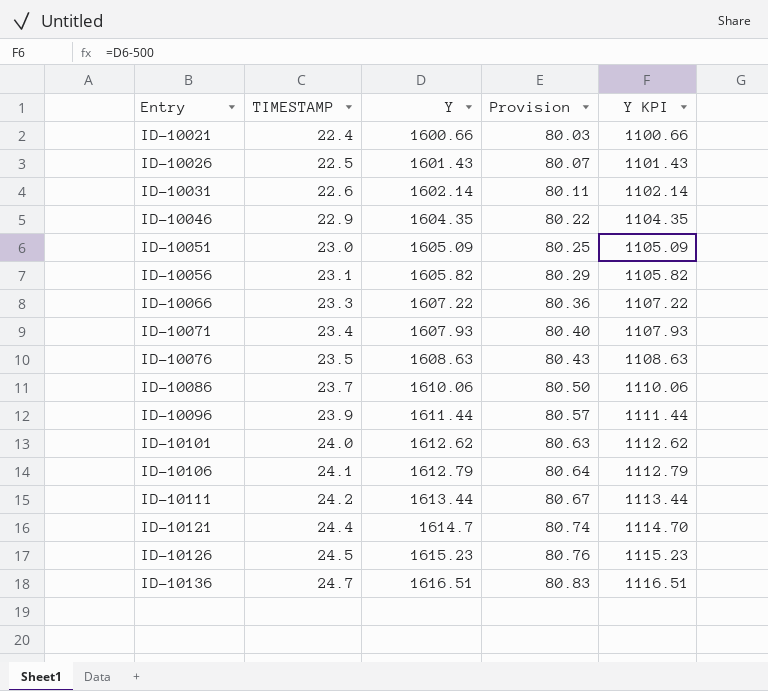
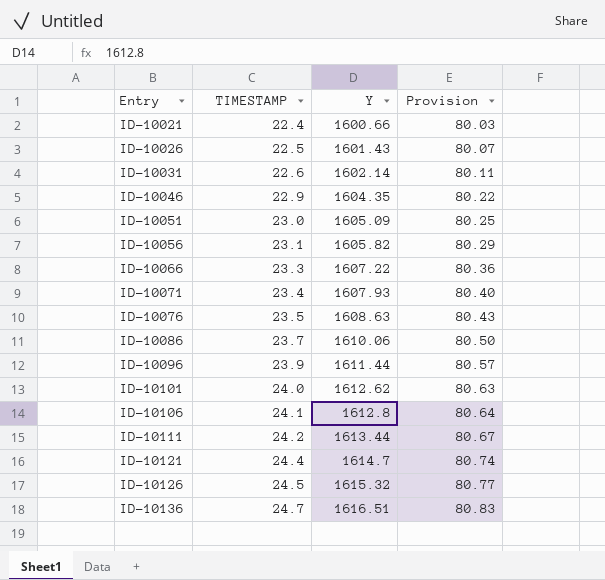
column Y KPI | formula: [Y] - 500 -> none
ID-10106 | Y: 1612.79 -> 1612.8
ID-10126 | Y: 1615.23 -> 1615.32
ID-10126 | Provision: 80.76 -> 80.77

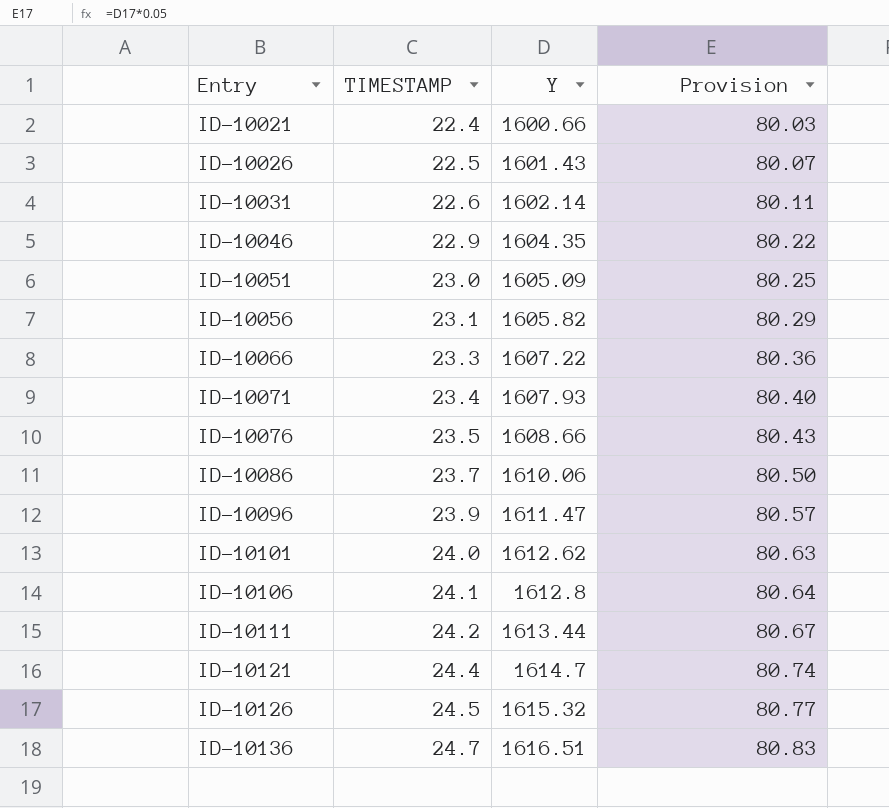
ID-10076 | Y: 1608.63 -> 1608.66
ID-10096 | Y: 1611.44 -> 1611.47

